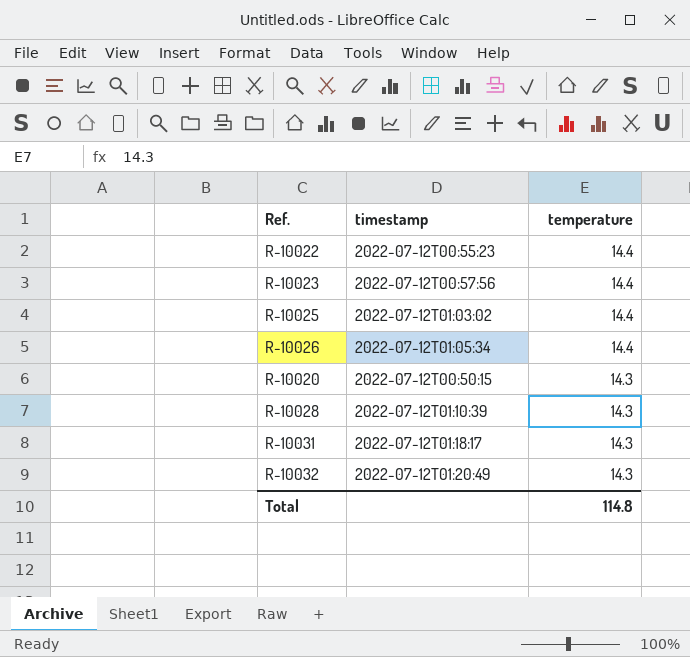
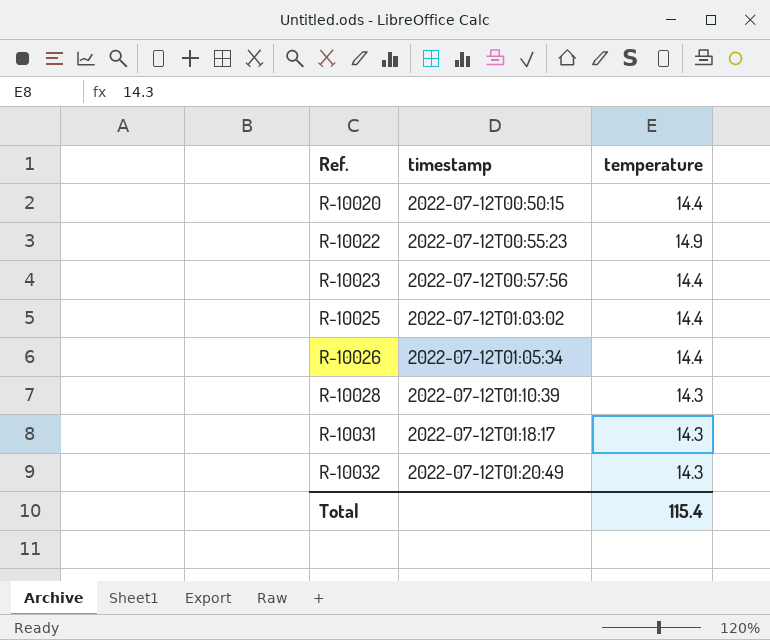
row order: temperature descending -> Ref. ascending
R-10020 | temperature: 14.3 -> 14.4
R-10022 | temperature: 14.4 -> 14.9
Total | temperature: 114.8 -> 115.4

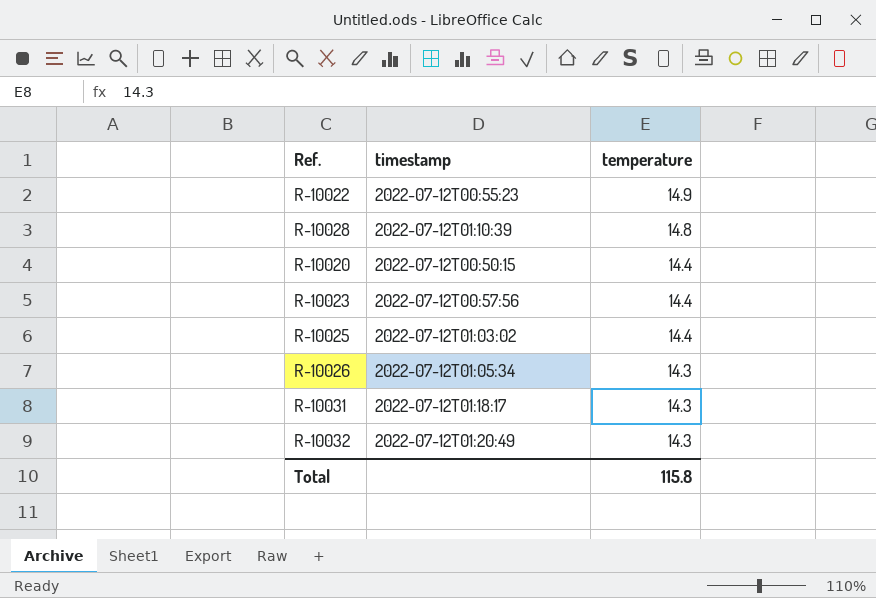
row order: Ref. ascending -> temperature descending
R-10028 | temperature: 14.3 -> 14.8
R-10026 | temperature: 14.4 -> 14.3
Total | temperature: 115.4 -> 115.8

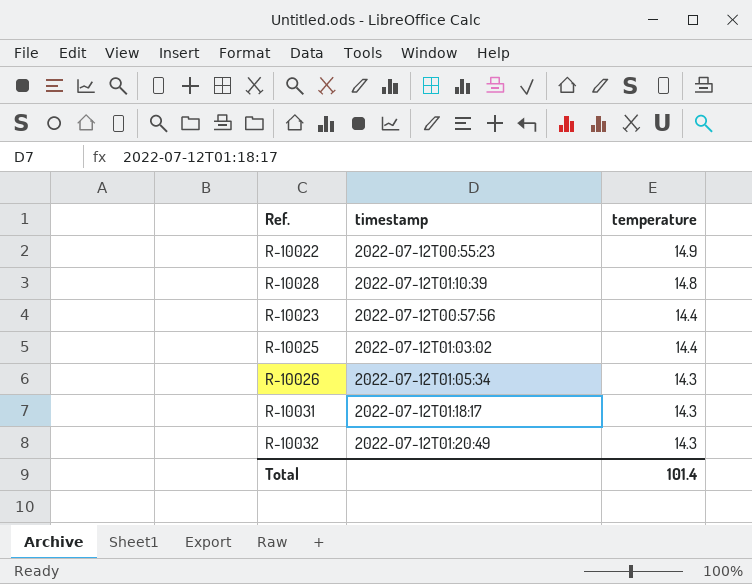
row R-10020: 2022-07-12T00:50:15 | 14.4 -> none
Total | temperature: 115.8 -> 101.4

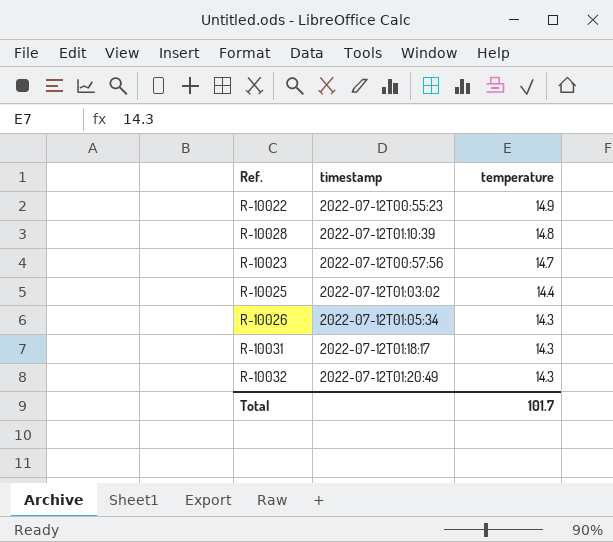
R-10023 | temperature: 14.4 -> 14.7
Total | temperature: 101.4 -> 101.7

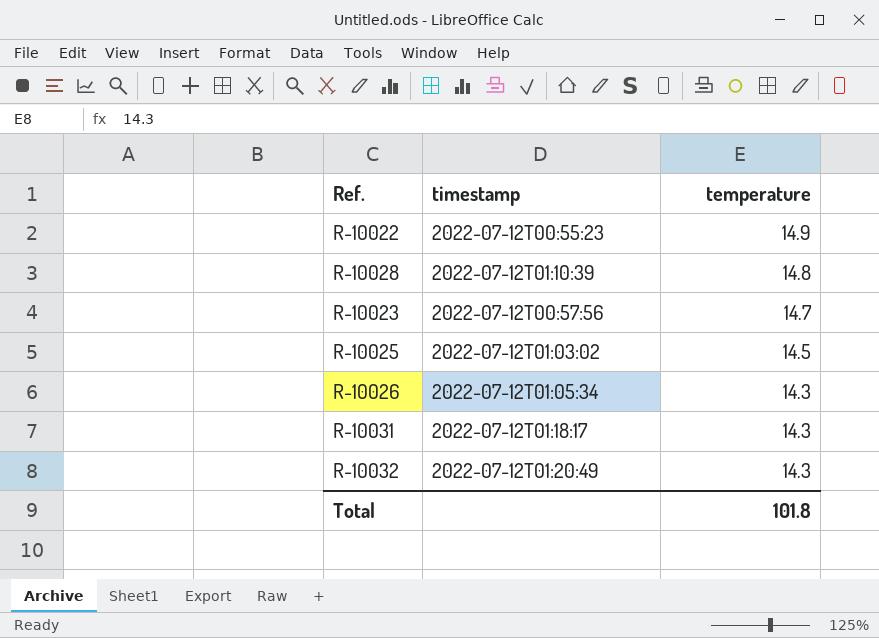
R-10025 | temperature: 14.4 -> 14.5
Total | temperature: 101.7 -> 101.8

